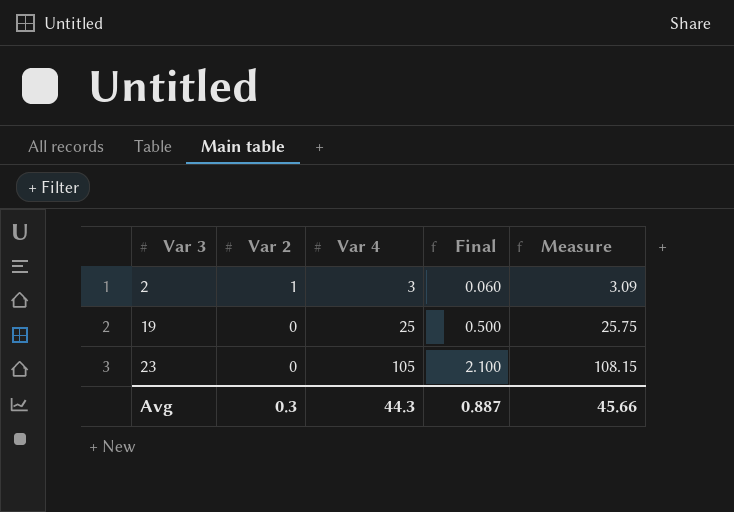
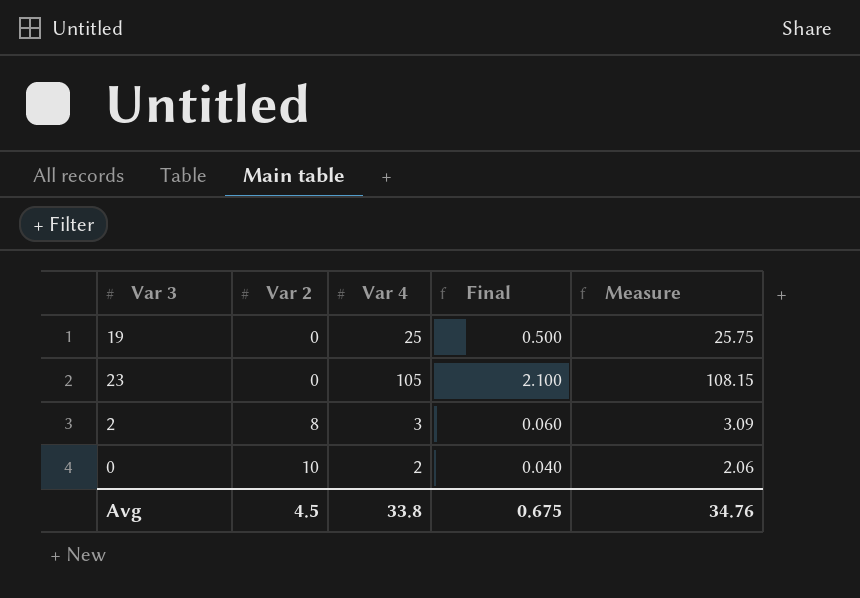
row order: Var 3 ascending -> Var 2 ascending
2 | Var 2: 1 -> 8
row 0: none -> 10 | 2 | 0.040 | 2.06
Avg | Var 2: 0.3 -> 4.5
Avg | Var 4: 44.3 -> 33.8
Avg | Final: 0.887 -> 0.675
Avg | Measure: 45.66 -> 34.76

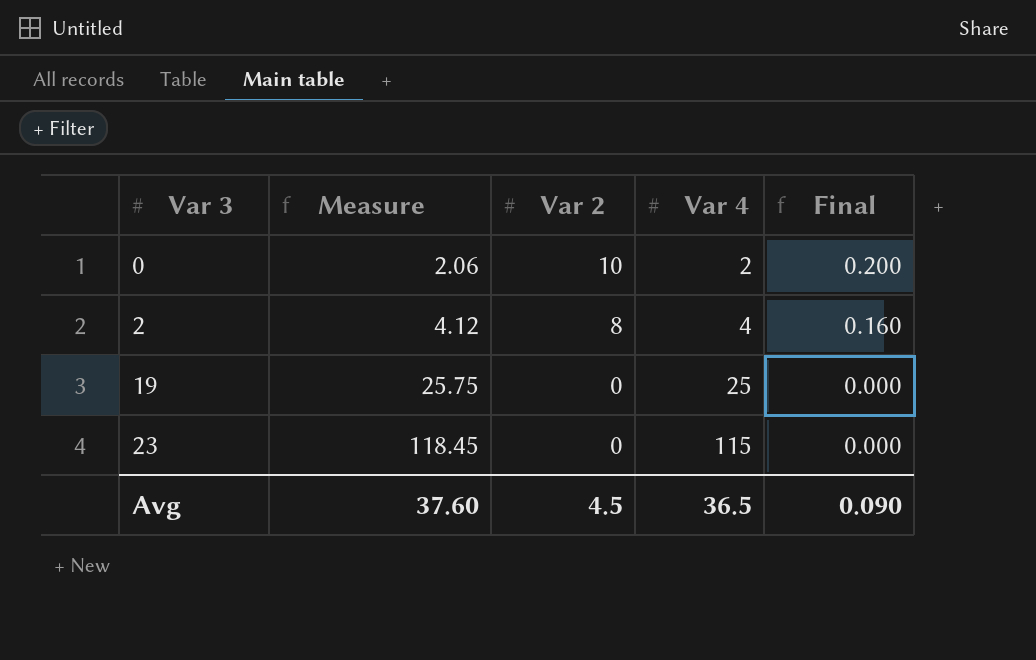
row order: Var 2 ascending -> Var 3 ascending
column Measure | position: 5 -> 2
column Final | formula: [Var 4] * 0.02 -> [Var 2] * 0.02
2 | Measure: 3.09 -> 4.12
2 | Var 4: 3 -> 4
23 | Measure: 108.15 -> 118.45
23 | Var 4: 105 -> 115
Avg | Measure: 34.76 -> 37.60
Avg | Var 4: 33.8 -> 36.5
Avg | Final: 0.675 -> 0.090

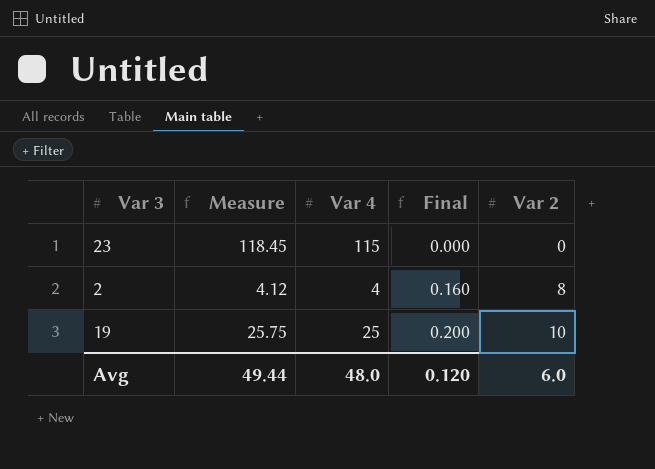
row order: Var 3 ascending -> Final ascending
column Var 2 | position: 3 -> 5
row 0: 2.06 | 10 | 2 | 0.200 -> none
19 | Final: 0.000 -> 0.200
19 | Var 2: 0 -> 10
Avg | Measure: 37.60 -> 49.44
Avg | Var 4: 36.5 -> 48.0
Avg | Final: 0.090 -> 0.120
Avg | Var 2: 4.5 -> 6.0

